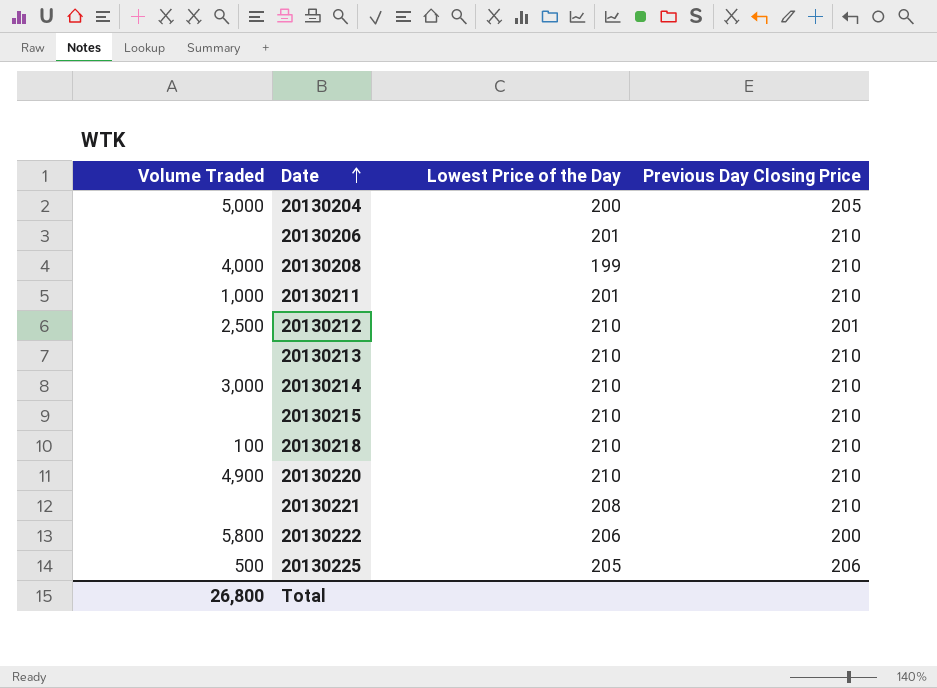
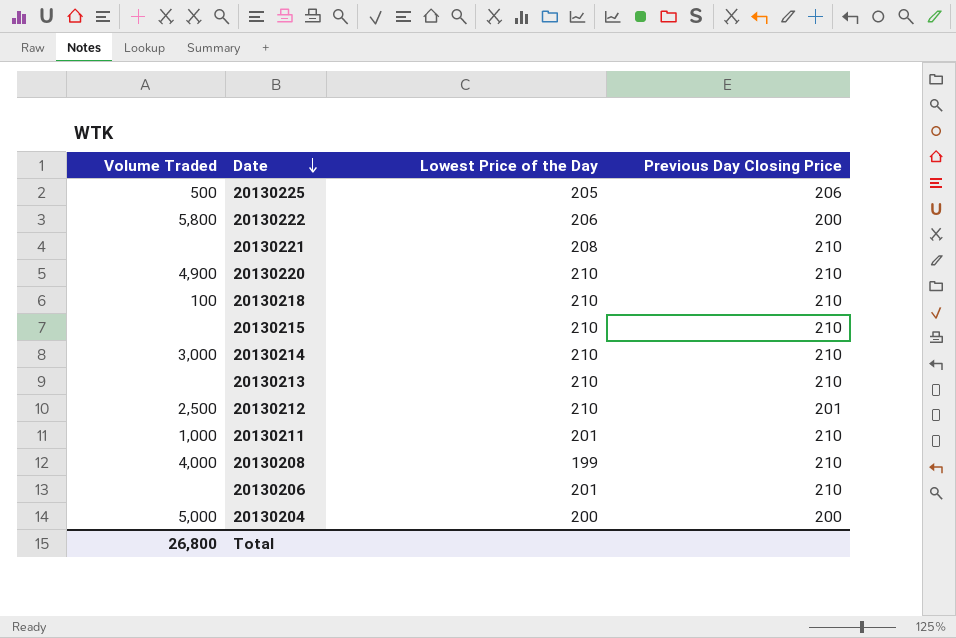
row order: Date ascending -> Date descending
20130204 | Previous Day Closing Price: 205 -> 200

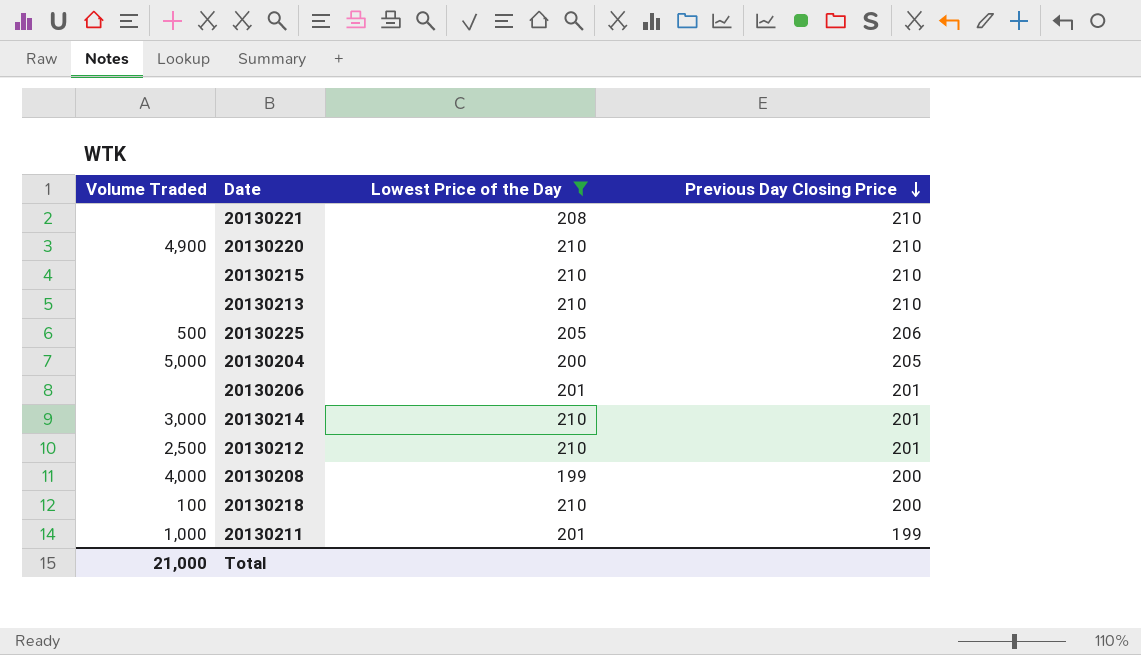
filter: none -> Lowest Price of the Day != 206
row order: Date descending -> Previous Day Closing Price descending
20130204 | Previous Day Closing Price: 200 -> 205
20130206 | Previous Day Closing Price: 210 -> 201
20130214 | Previous Day Closing Price: 210 -> 201
20130208 | Previous Day Closing Price: 210 -> 200
20130218 | Previous Day Closing Price: 210 -> 200
20130211 | Previous Day Closing Price: 210 -> 199
Total | Volume Traded: 26,800 -> 21,000

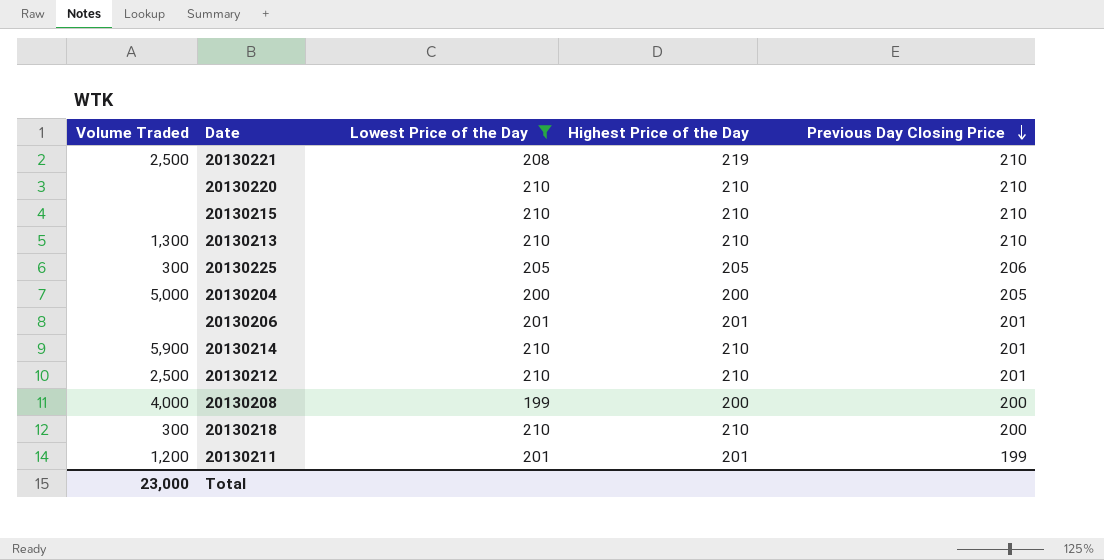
column Highest Price of the Day | position: none -> 4
20130221 | Volume Traded: none -> 2,500
20130220 | Volume Traded: 4,900 -> none
20130213 | Volume Traded: none -> 1,300
20130225 | Volume Traded: 500 -> 300
20130214 | Volume Traded: 3,000 -> 5,900
20130218 | Volume Traded: 100 -> 300
20130211 | Volume Traded: 1,000 -> 1,200
Total | Volume Traded: 21,000 -> 23,000

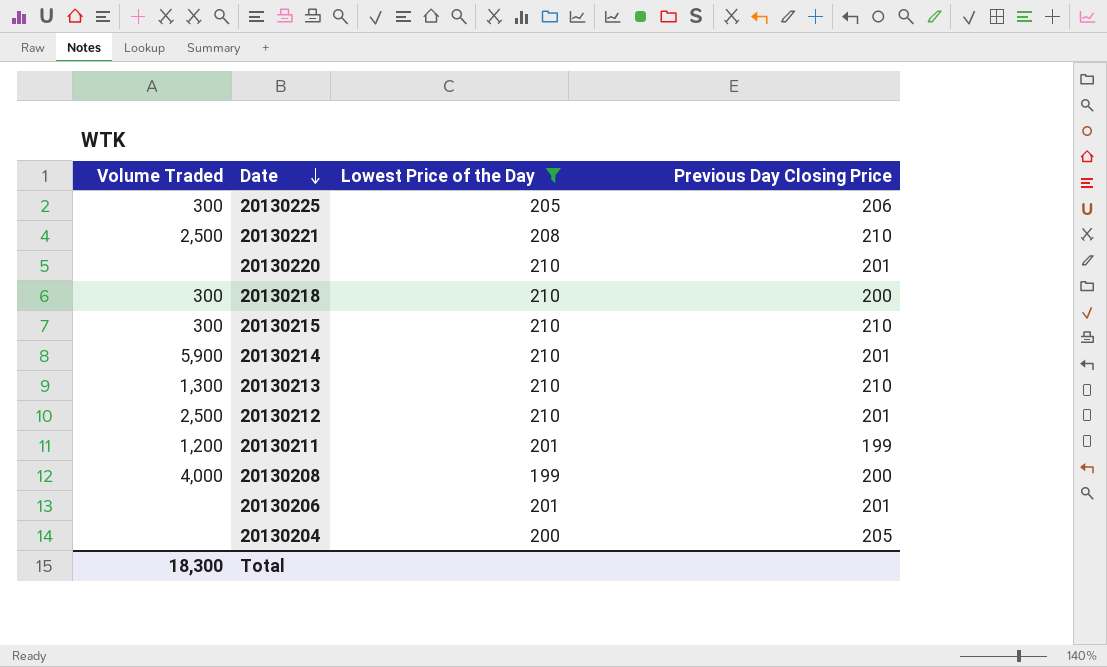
row order: Previous Day Closing Price descending -> Date descending
column Highest Price of the Day | position: 4 -> none
20130220 | Previous Day Closing Price: 210 -> 201
20130215 | Volume Traded: none -> 300
20130204 | Volume Traded: 5,000 -> none
Total | Volume Traded: 23,000 -> 18,300

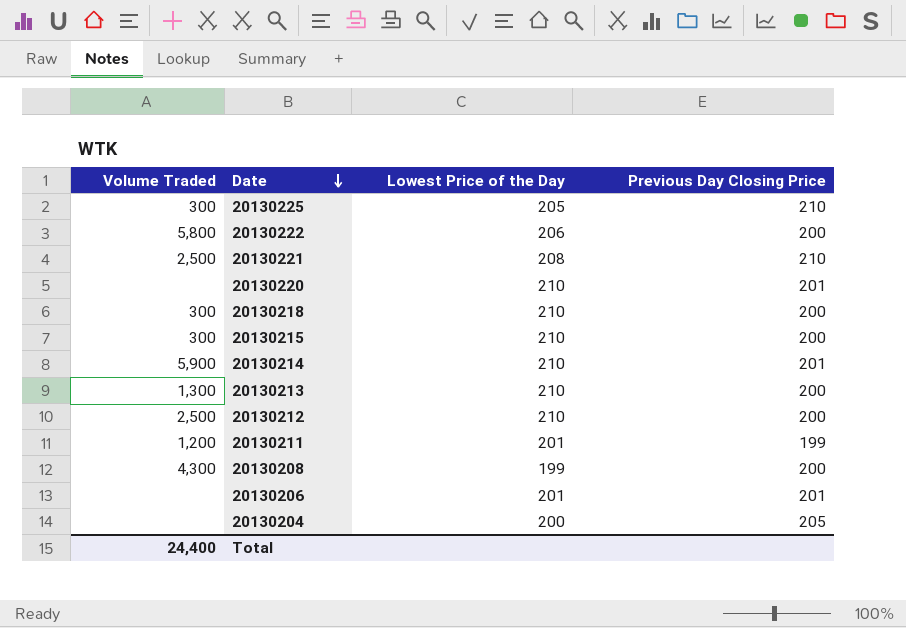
filter: Lowest Price of the Day != 206 -> none
20130225 | Previous Day Closing Price: 206 -> 210
20130215 | Previous Day Closing Price: 210 -> 200
20130213 | Previous Day Closing Price: 210 -> 200
20130212 | Previous Day Closing Price: 201 -> 200
20130208 | Volume Traded: 4,000 -> 4,300
Total | Volume Traded: 18,300 -> 24,400

